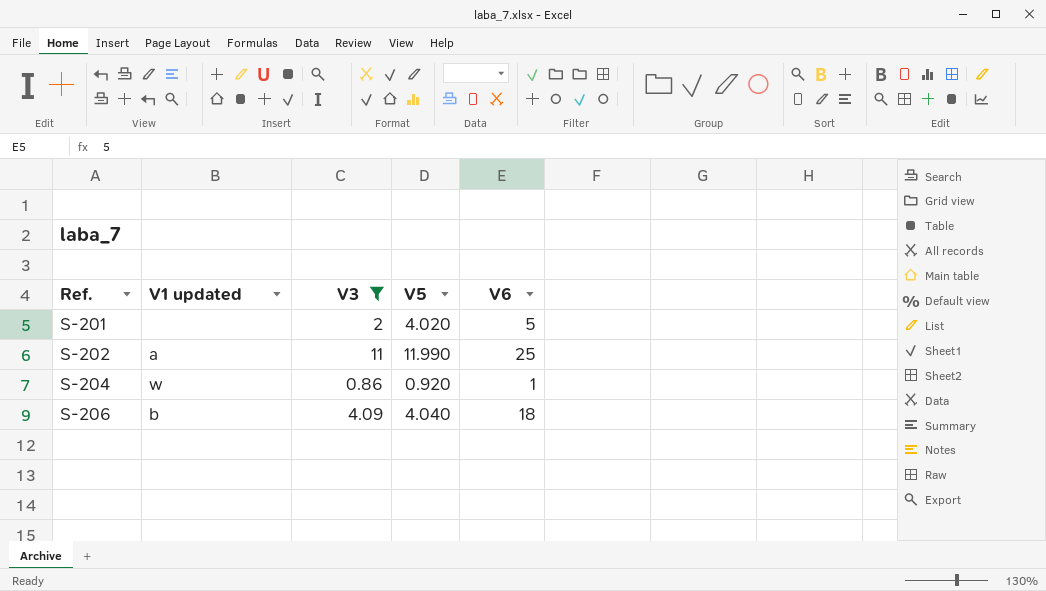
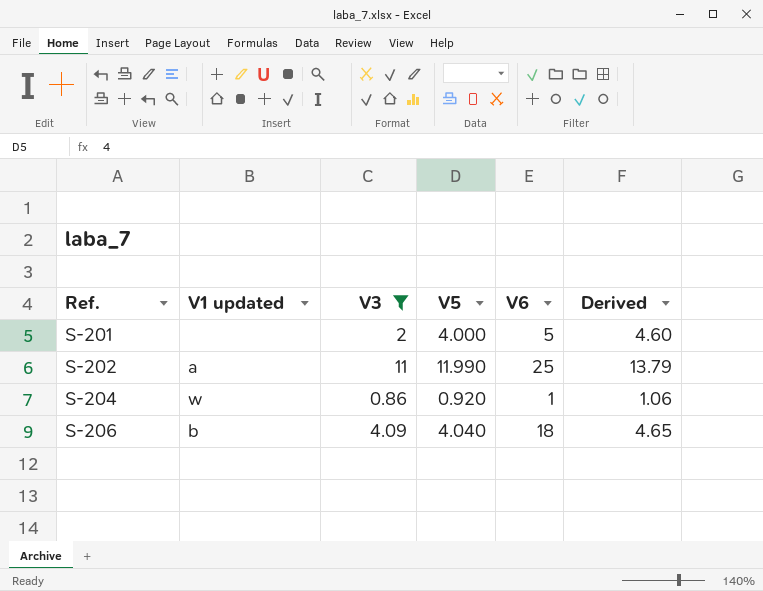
column Derived | formula: none -> [V5] * 1.15
S-201 | V5: 4.020 -> 4.000

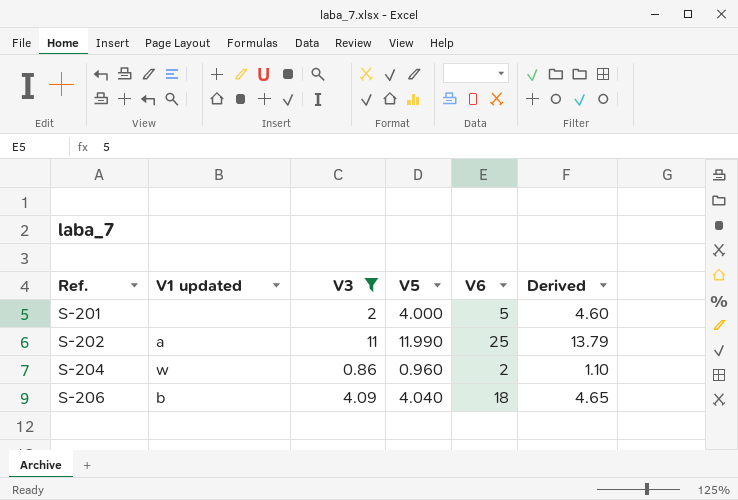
S-204 | V5: 0.920 -> 0.960
S-204 | V6: 1 -> 2
S-204 | Derived: 1.06 -> 1.10

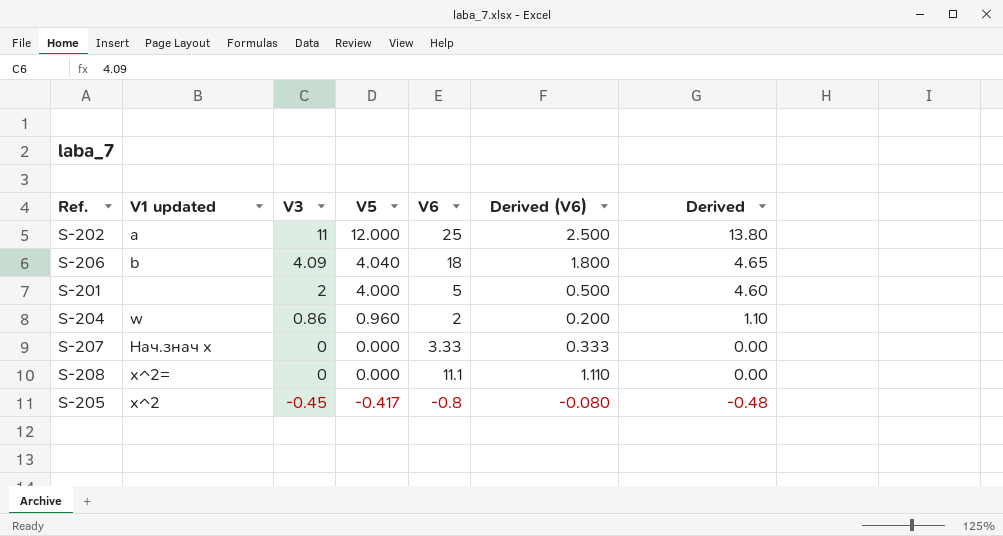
filter: V3 >= 0.86 -> none
row order: Ref. ascending -> V3 descending
column Derived (V6) | formula: none -> [V6] * 0.1
S-202 | V5: 11.990 -> 12.000
S-202 | Derived: 13.79 -> 13.80

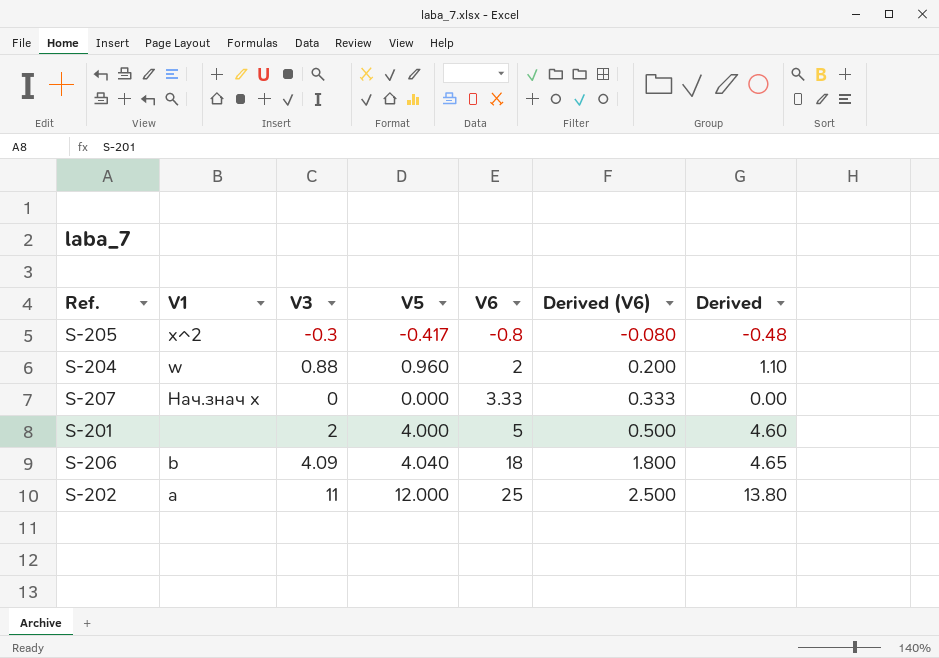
row order: V3 descending -> V6 ascending
column name: V1 updated -> V1
row S-208: x^2= | 0 | 0.000 | 11.1 | 1.110 | 0.00 -> none
S-205 | V3: -0.45 -> -0.3
S-204 | V3: 0.86 -> 0.88

